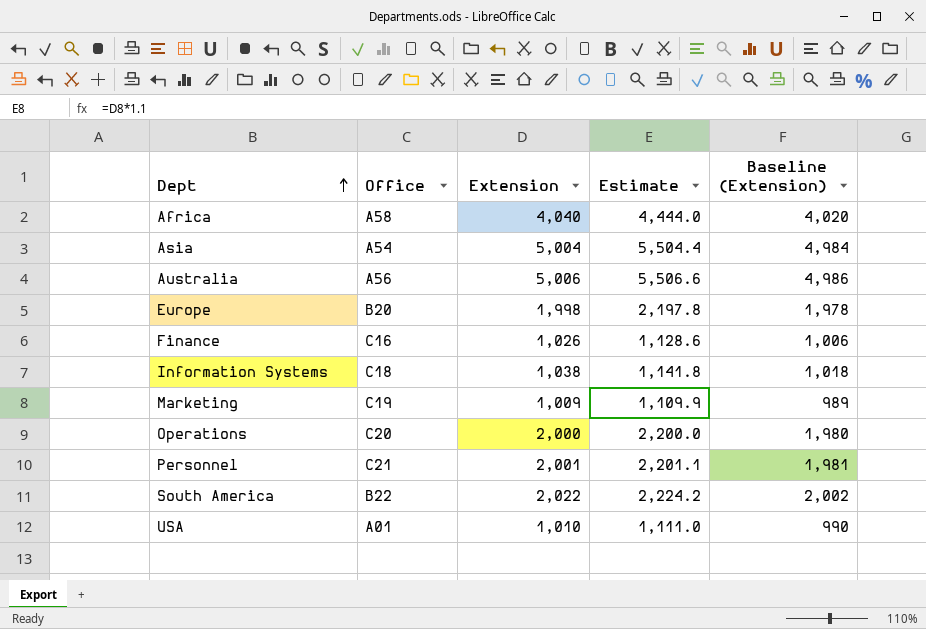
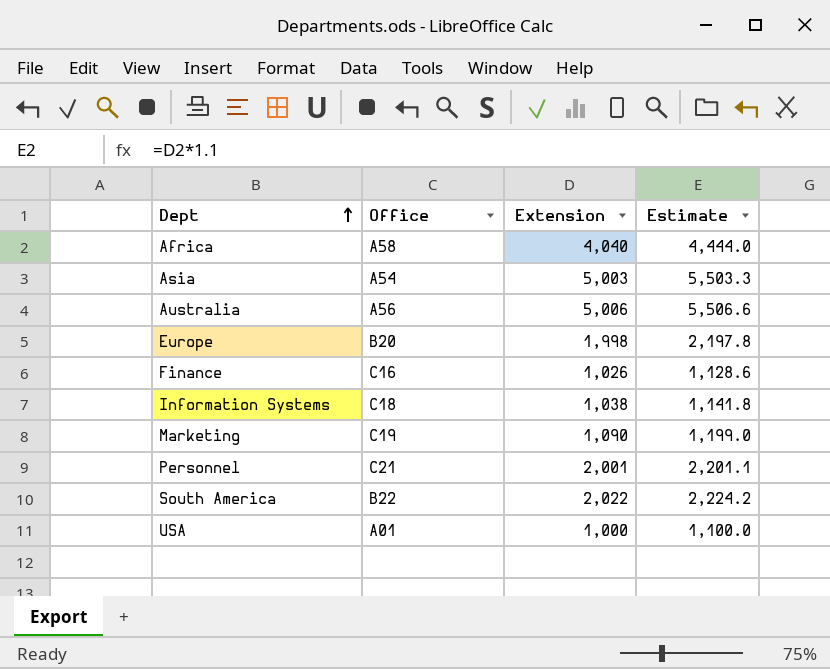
column Baseline (Extension) | formula: [Extension] - 20 -> none
row Operations: C20 | 2,000 | 2,200.0 | 1,980 -> none
Asia | Extension: 5,004 -> 5,003
Asia | Estimate: 5,504.4 -> 5,503.3
Marketing | Extension: 1,009 -> 1,090
Marketing | Estimate: 1,109.9 -> 1,199.0
USA | Extension: 1,010 -> 1,000
USA | Estimate: 1,111.0 -> 1,100.0

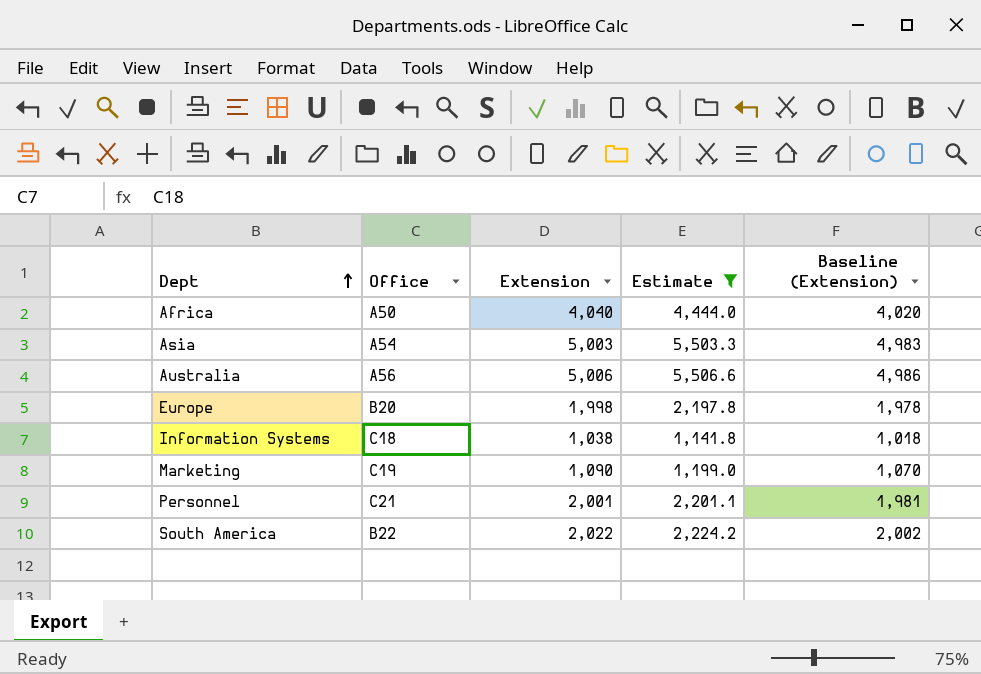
filter: none -> Estimate >= 1,141.8
column Baseline (Extension) | formula: none -> [Extension] - 20
Africa | Office: A58 -> A50

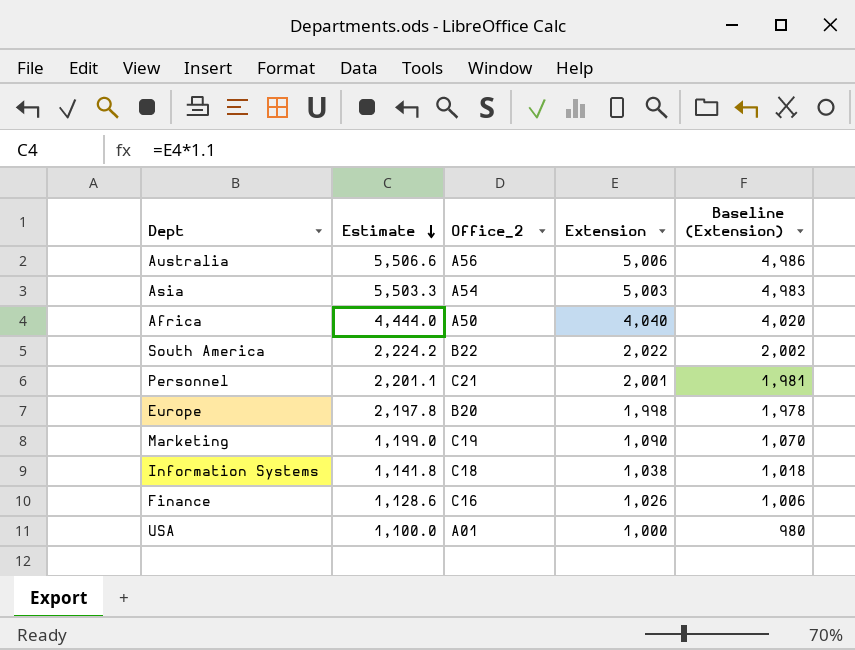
filter: Estimate >= 1,141.8 -> none
row order: Dept ascending -> Estimate descending
column Estimate | position: 4 -> 2
column name: Office -> Office_2

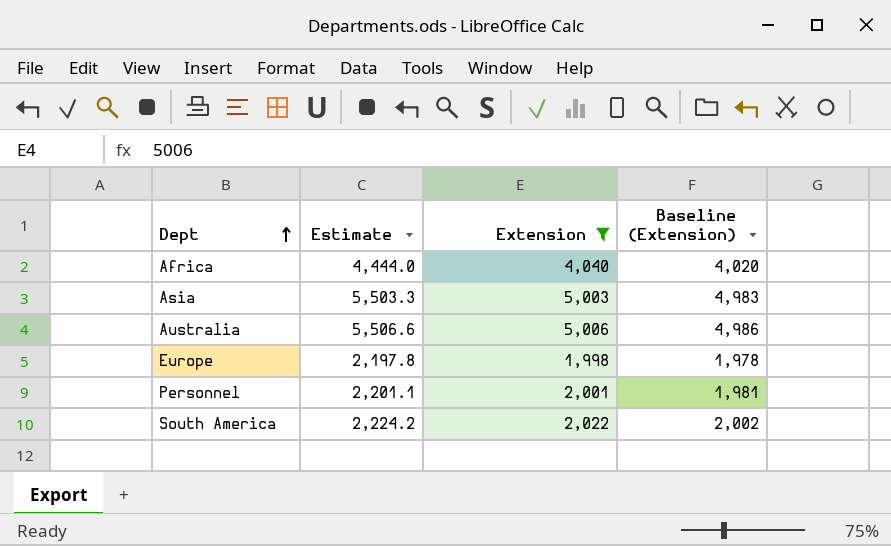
filter: none -> Extension >= 1,998
row order: Estimate descending -> Dept ascending
column Office_2 | position: 3 -> none

